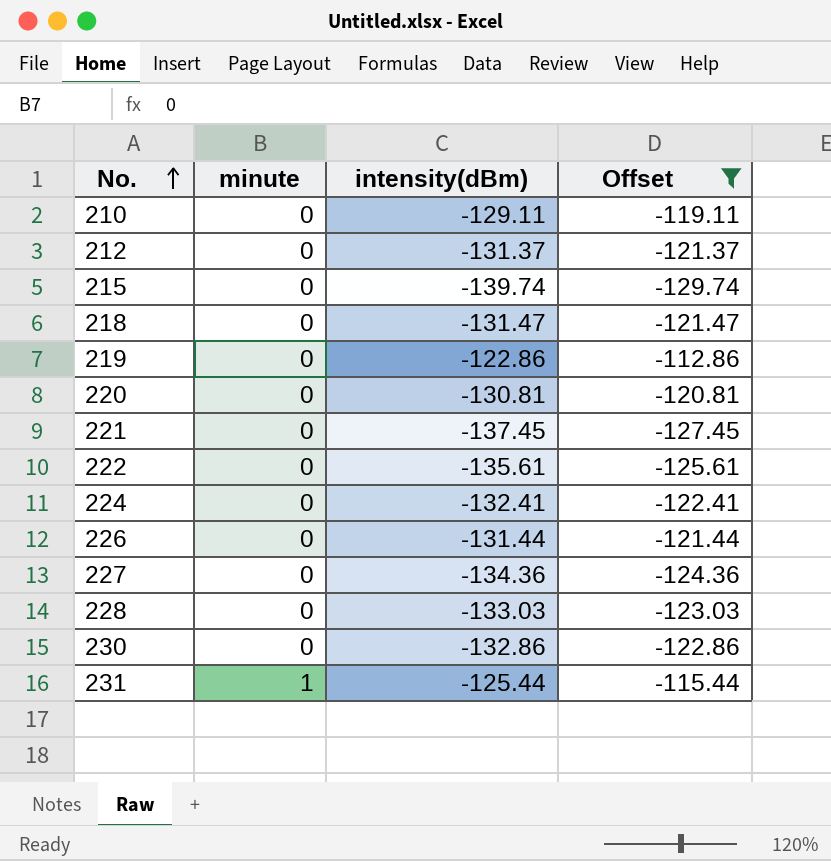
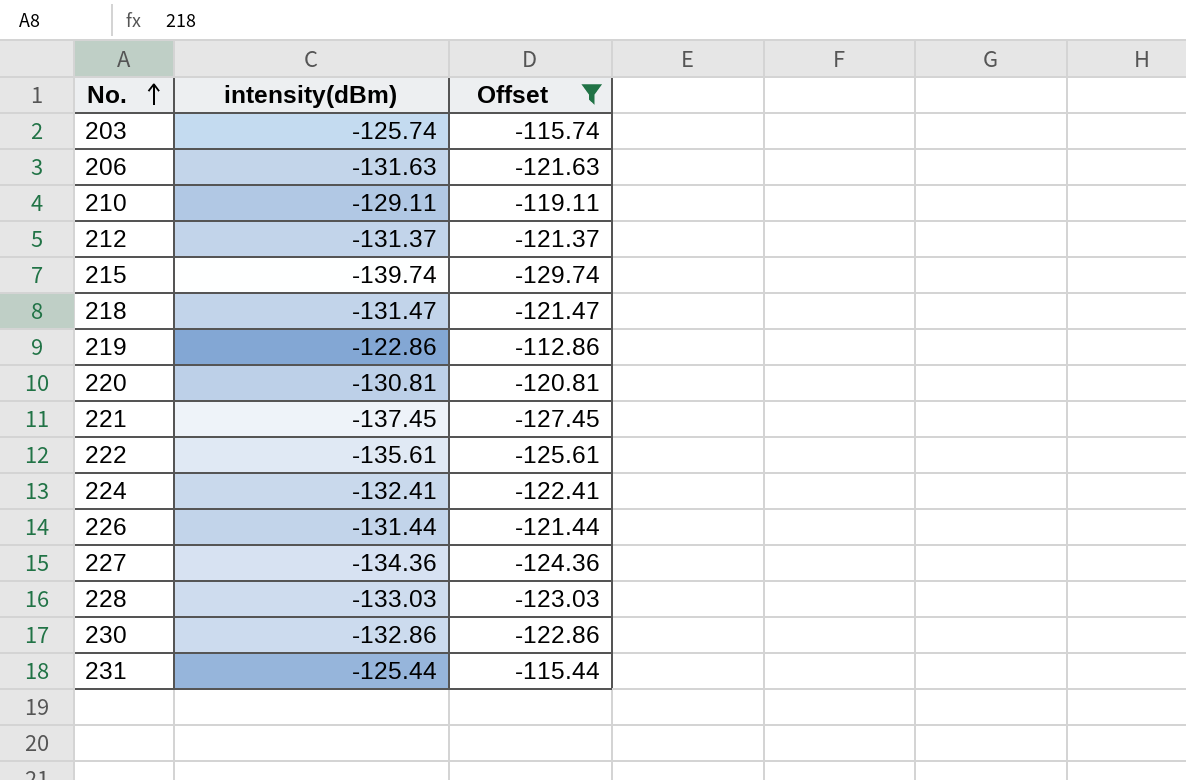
column minute | position: 2 -> none
row 203: none -> -125.74 | -115.74
row 206: none -> -131.63 | -121.63

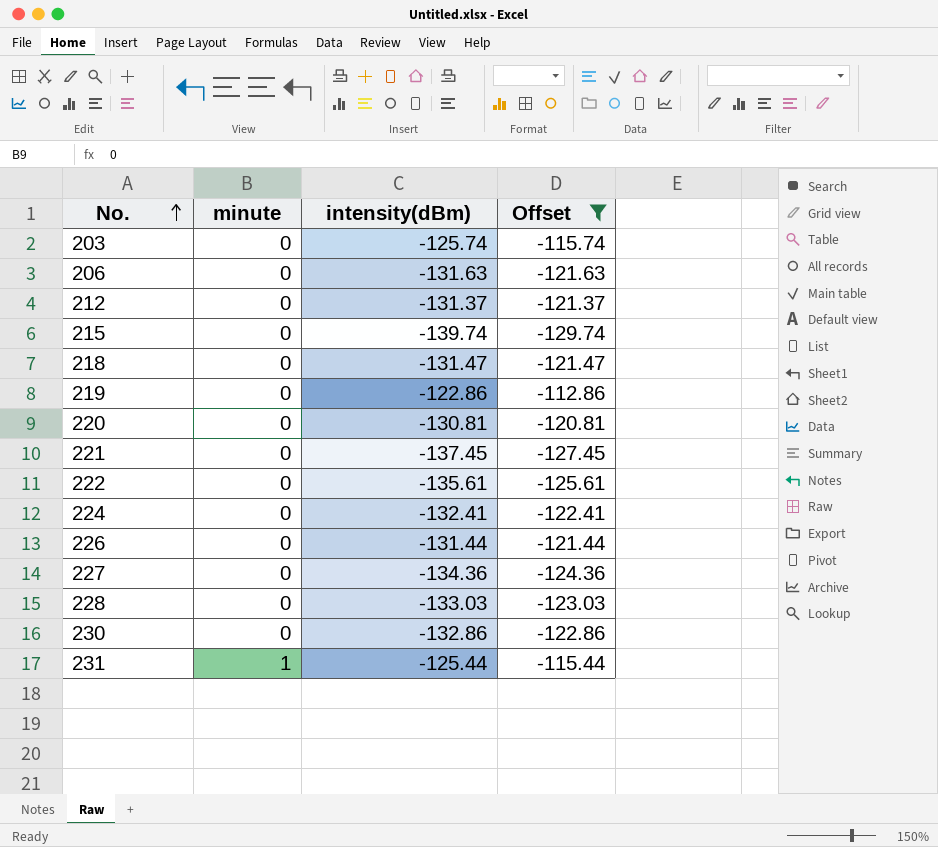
column minute | position: none -> 2
row 210: -129.11 | -119.11 -> none

